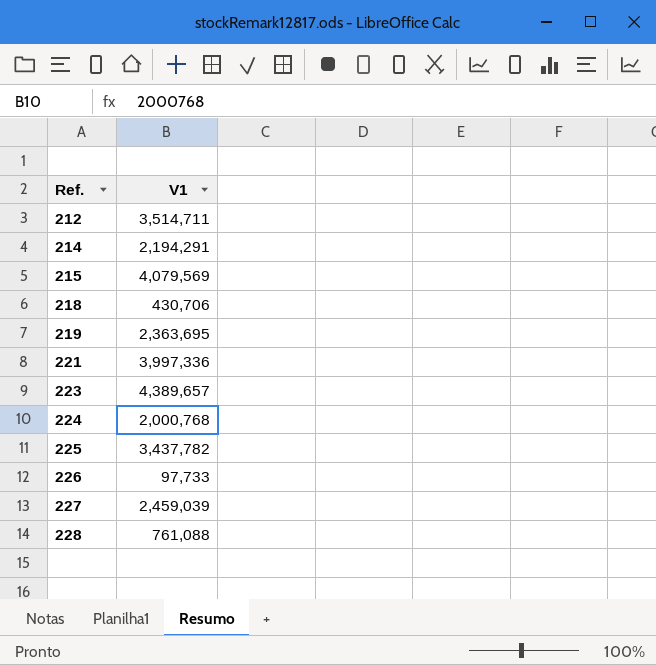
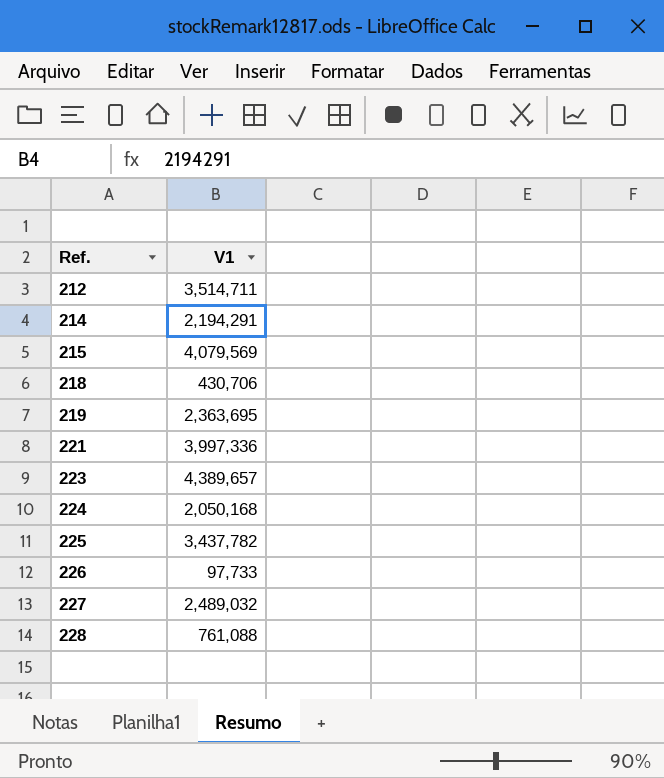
224 | V1: 2,000,768 -> 2,050,168
227 | V1: 2,459,039 -> 2,489,032

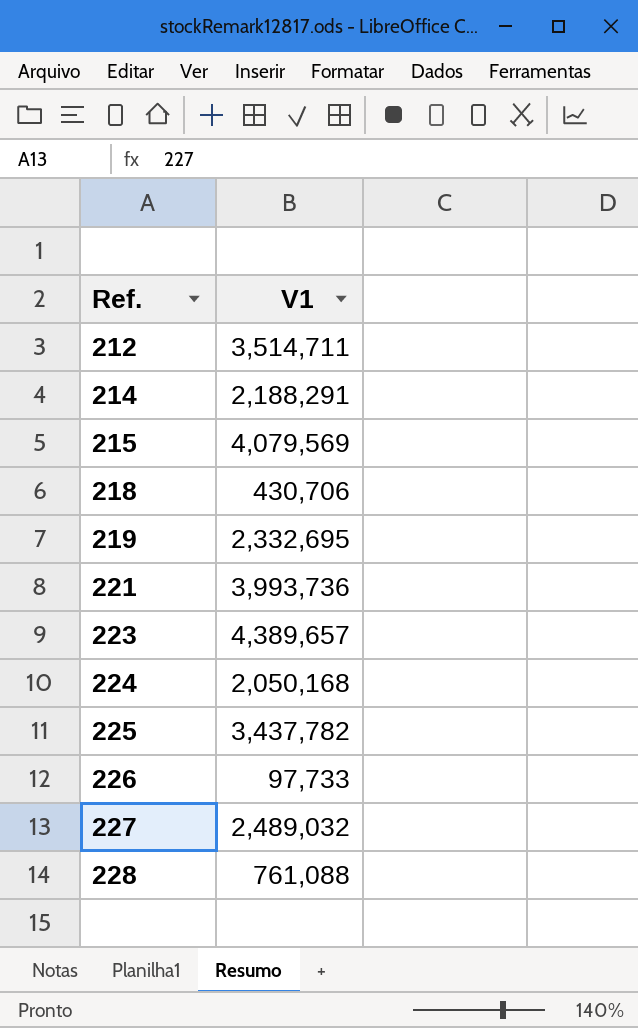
214 | V1: 2,194,291 -> 2,188,291
219 | V1: 2,363,695 -> 2,332,695
221 | V1: 3,997,336 -> 3,993,736

